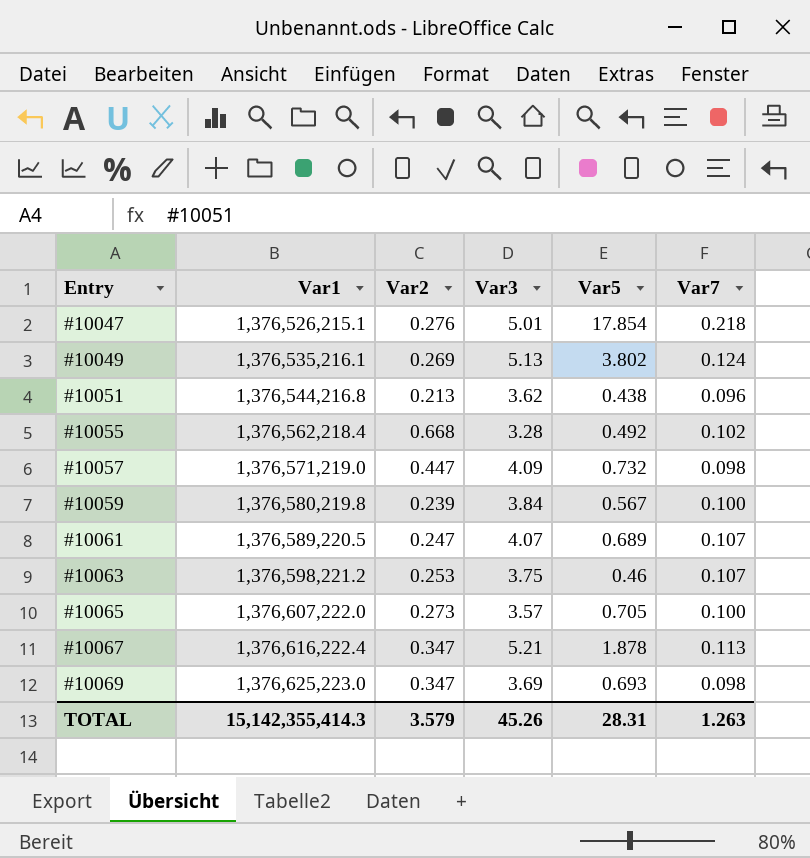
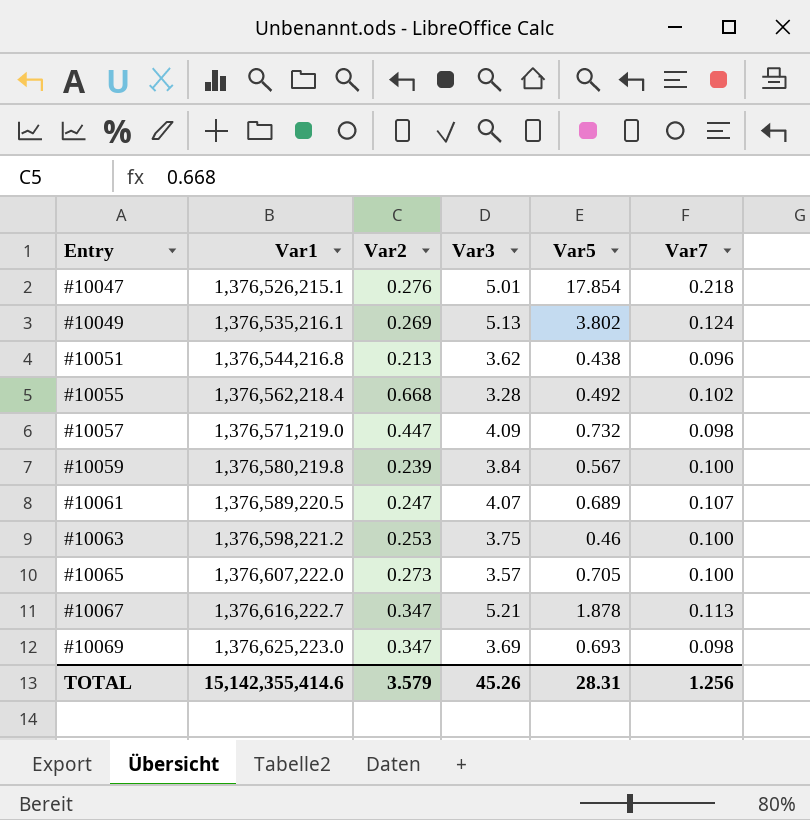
#10063 | Var7: 0.107 -> 0.100
#10067 | Var1: 1,376,616,222.4 -> 1,376,616,222.7
TOTAL | Var1: 15,142,355,414.3 -> 15,142,355,414.6
TOTAL | Var7: 1.263 -> 1.256

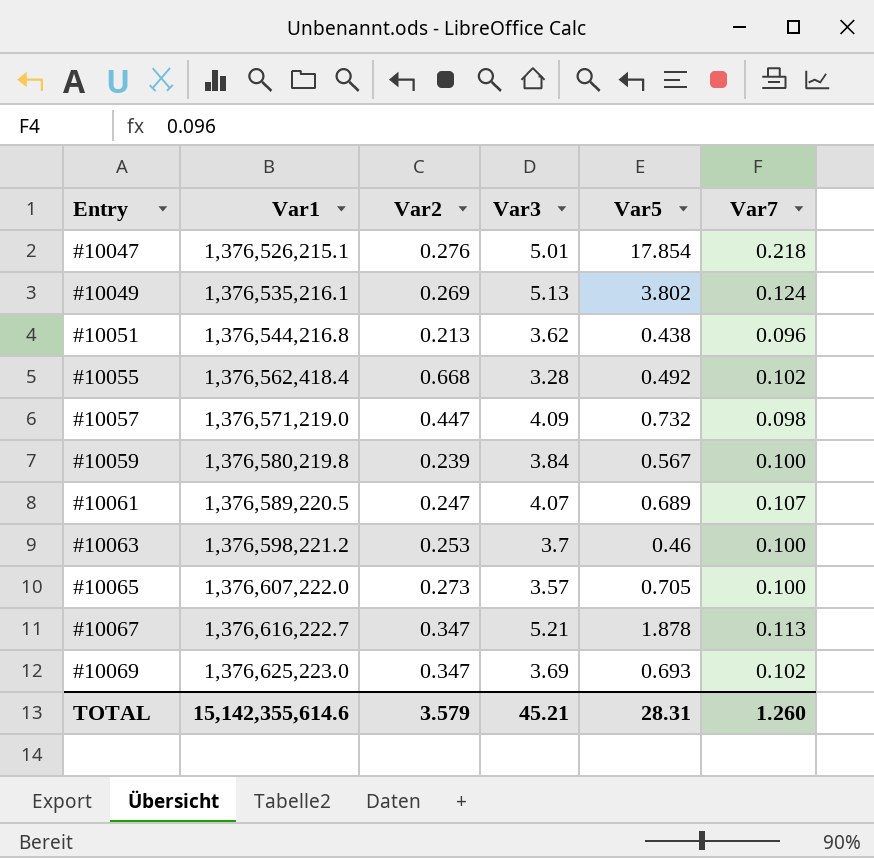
#10055 | Var1: 1,376,562,218.4 -> 1,376,562,418.4
#10063 | Var3: 3.75 -> 3.7
#10069 | Var7: 0.098 -> 0.102
TOTAL | Var1: 15,142,355,414.6 -> 15,142,355,614.6
TOTAL | Var3: 45.26 -> 45.21
TOTAL | Var7: 1.256 -> 1.260

